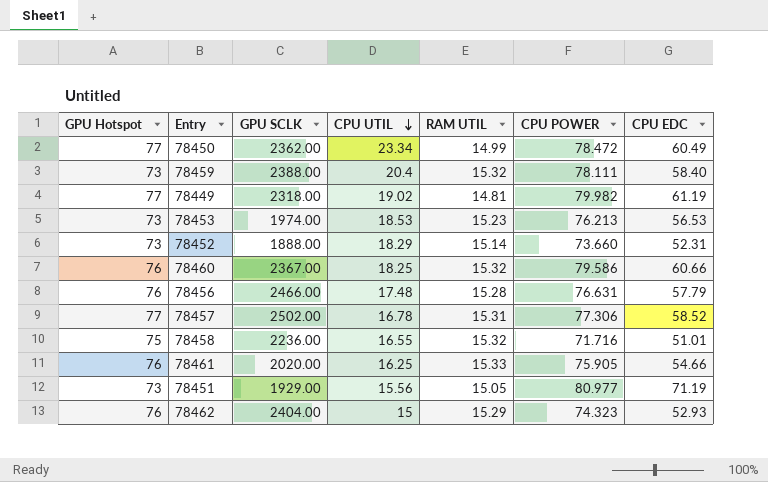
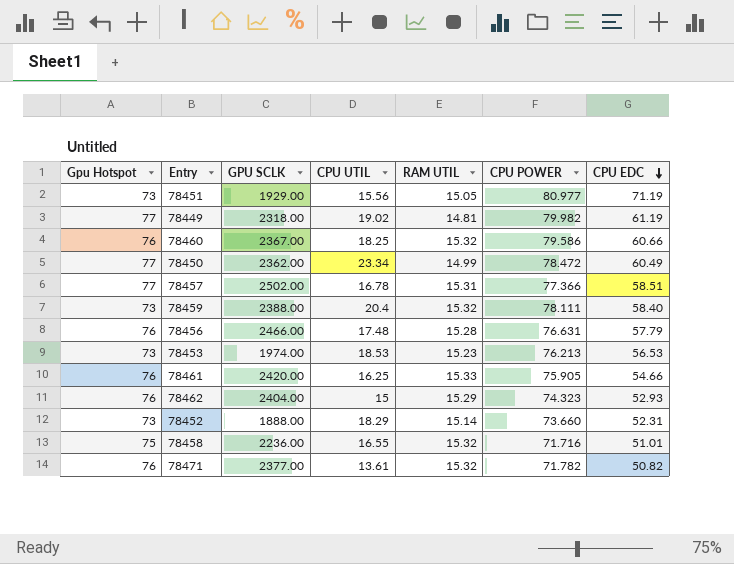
row order: CPU UTIL descending -> CPU EDC descending
column name: GPU Hotspot -> Gpu Hotspot
78457 | CPU POWER: 77.306 -> 77.366
78457 | CPU EDC: 58.52 -> 58.51
78461 | GPU SCLK: 2020.00 -> 2420.00
row 78471: none -> 76 | 2377.00 | 13.61 | 15.32 | 71.782 | 50.82

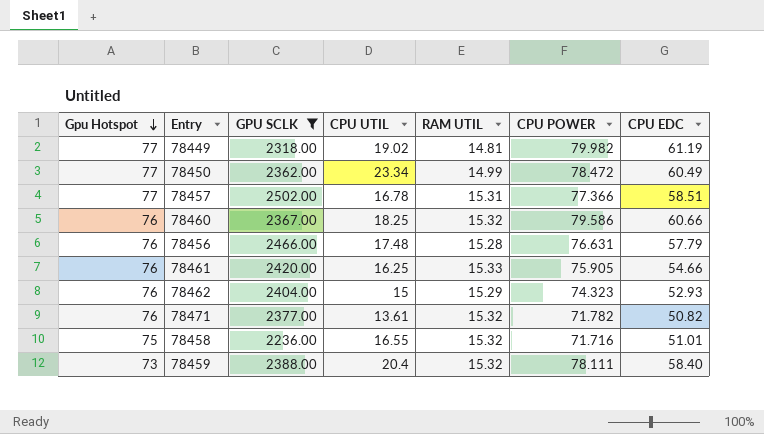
filter: none -> GPU SCLK >= 2236.00
row order: CPU EDC descending -> Gpu Hotspot descending

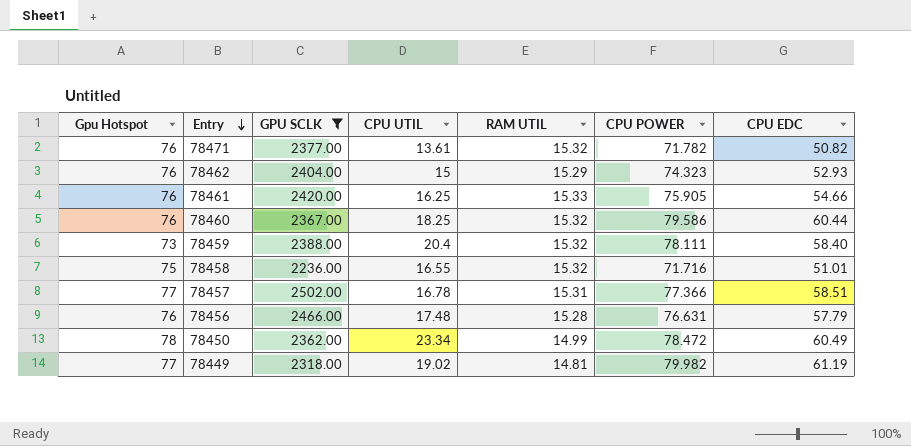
row order: Gpu Hotspot descending -> Entry descending
78460 | CPU EDC: 60.66 -> 60.44
78450 | Gpu Hotspot: 77 -> 78

